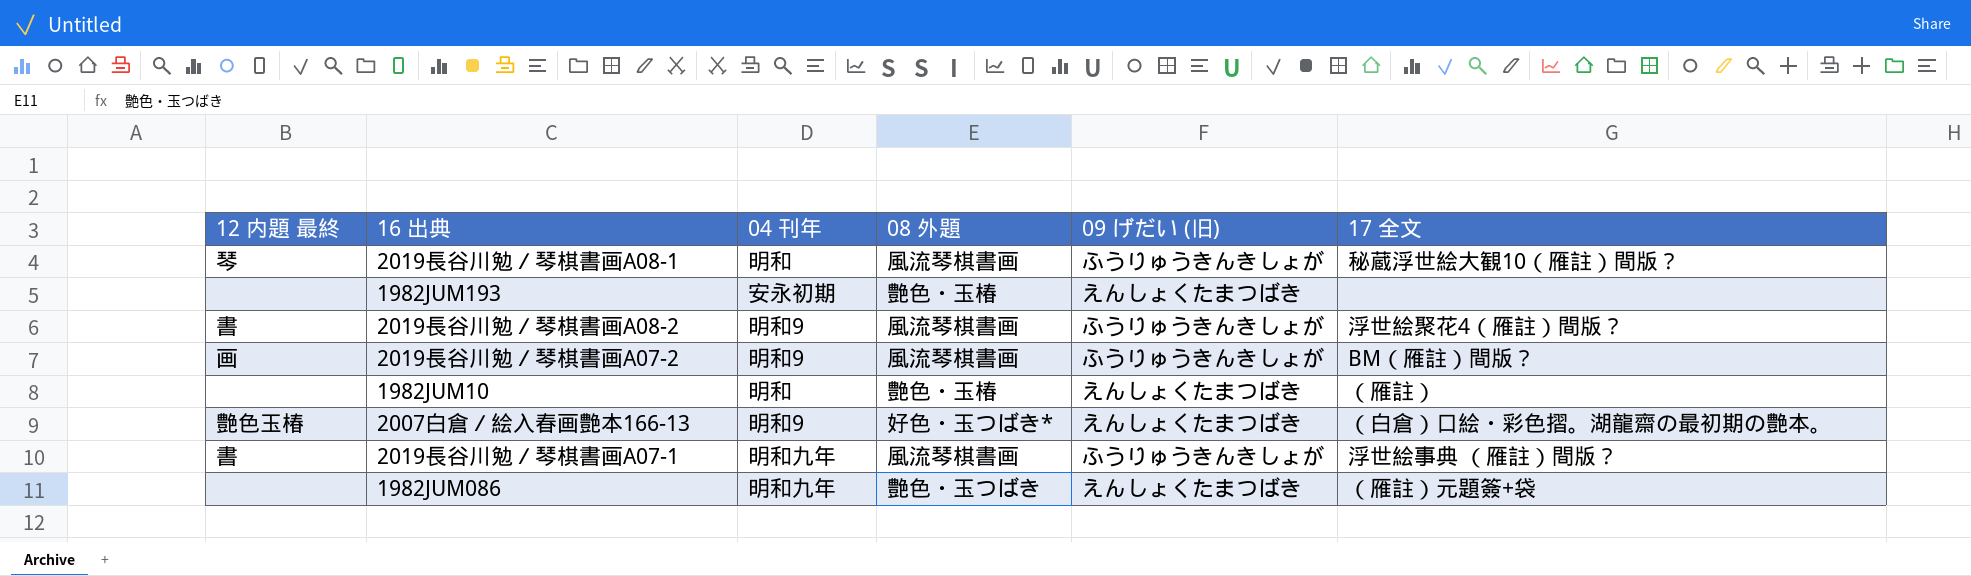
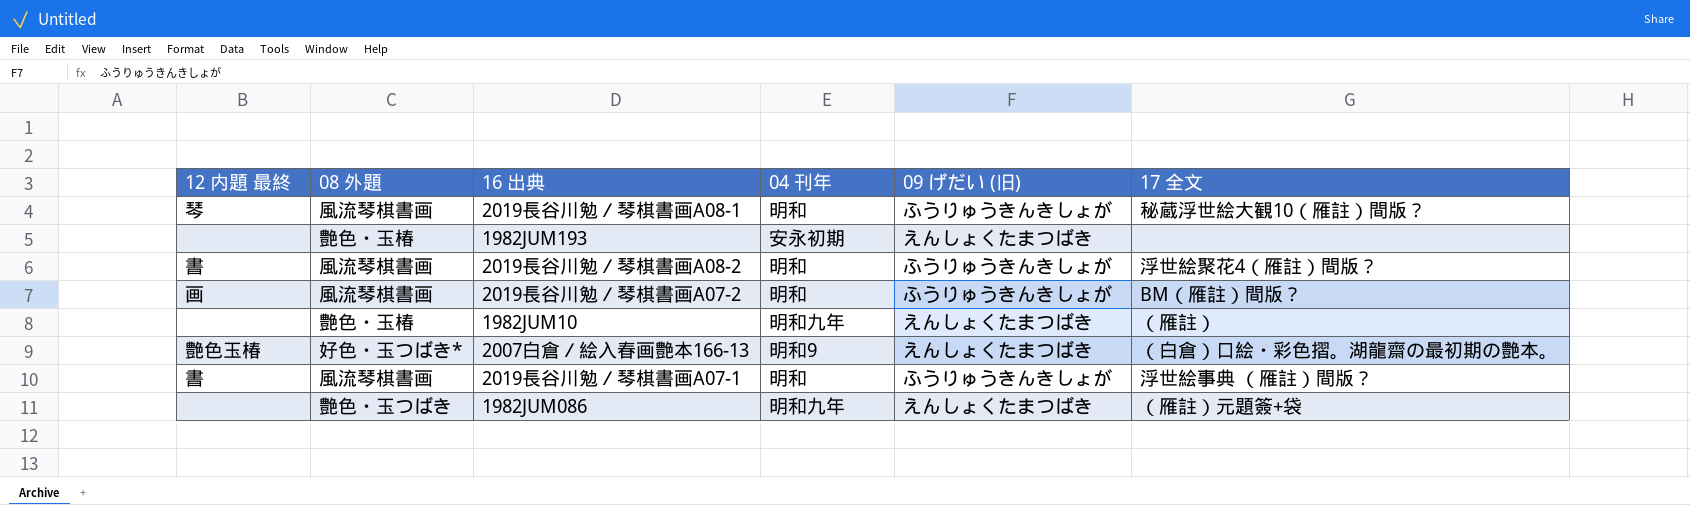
column 08 外題 | position: 4 -> 2
2019長谷川勉／琴棋書画A08-2 | 04 刊年: 明和9 -> 明和
2019長谷川勉／琴棋書画A07-2 | 04 刊年: 明和9 -> 明和
1982JUM10 | 04 刊年: 明和 -> 明和九年
2019長谷川勉／琴棋書画A07-1 | 04 刊年: 明和九年 -> 明和

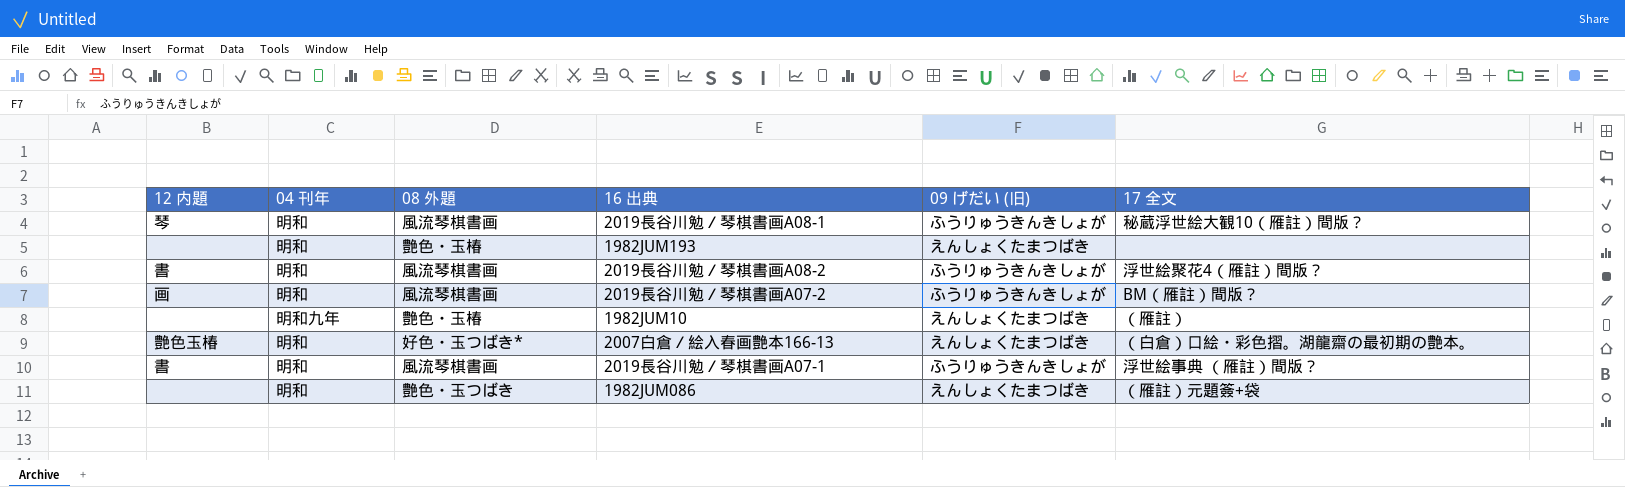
column name: 12 内題 最終 -> 12 内題
column 04 刊年 | position: 4 -> 2
1982JUM193 | 04 刊年: 安永初期 -> 明和
2007白倉／絵入春画艶本166-13 | 04 刊年: 明和9 -> 明和
1982JUM086 | 04 刊年: 明和九年 -> 明和

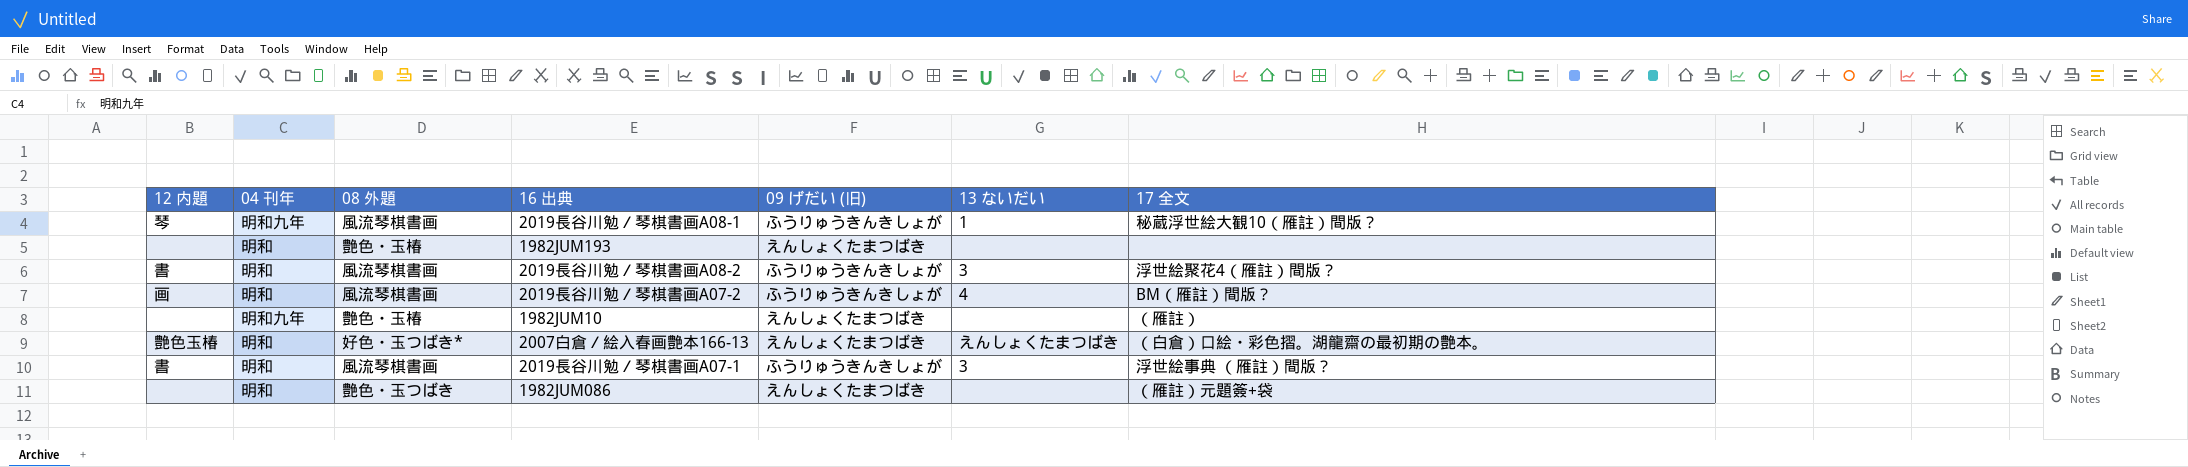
column 13 ないだい | position: none -> 6
2019長谷川勉／琴棋書画A08-1 | 04 刊年: 明和 -> 明和九年

